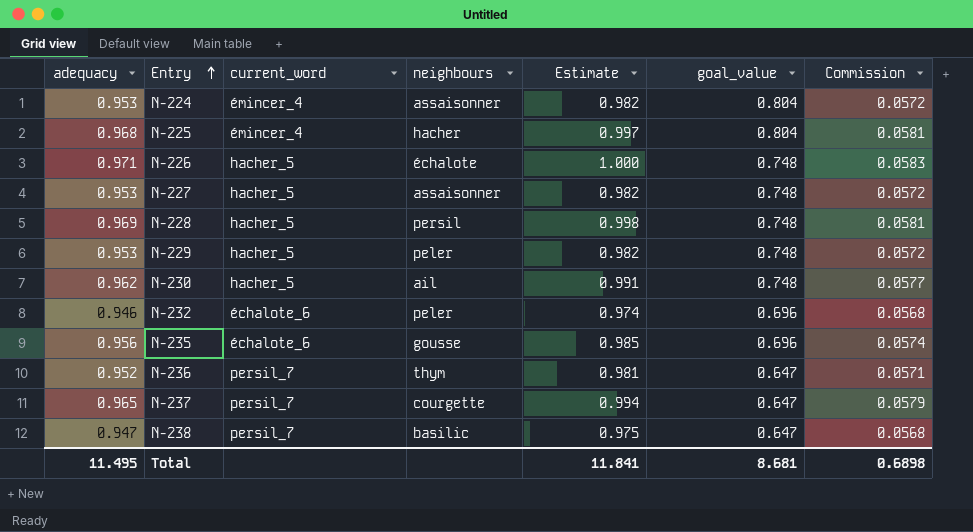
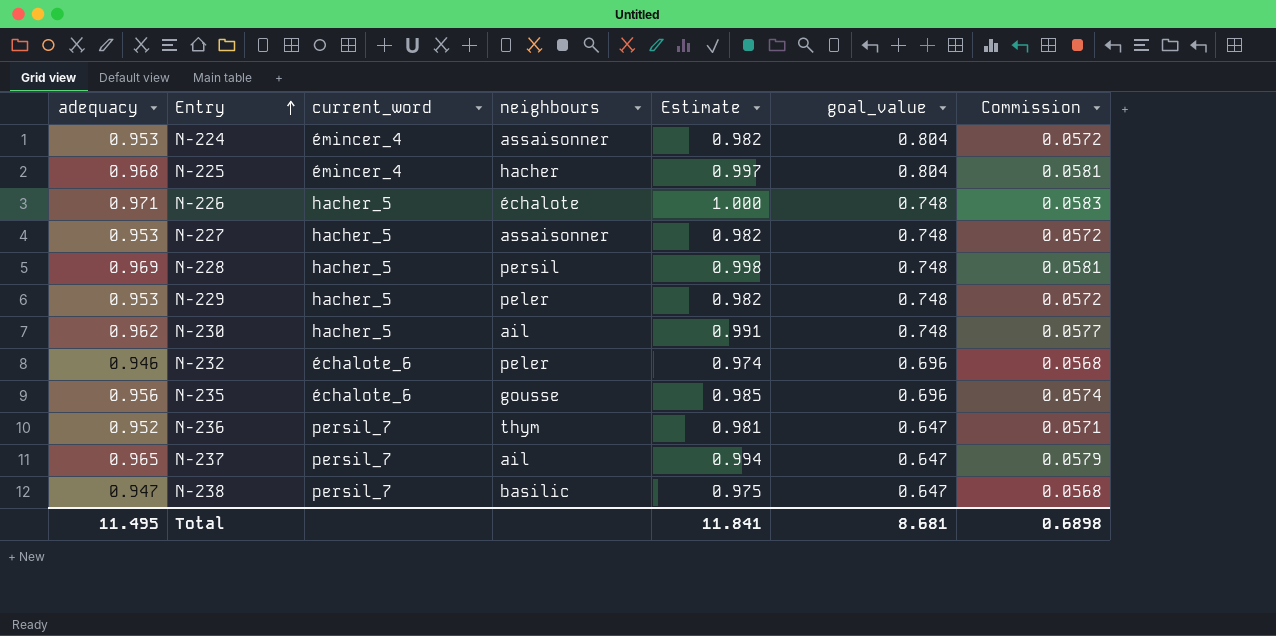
N-237 | neighbours: courgette -> ail

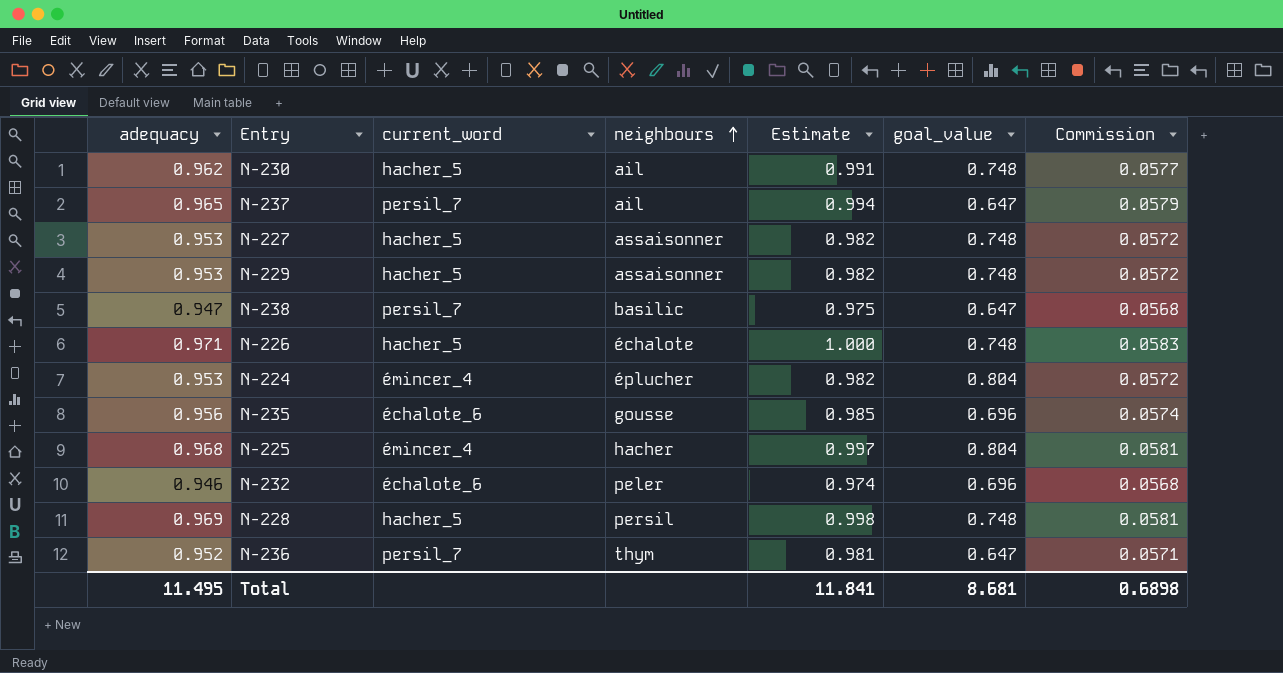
row order: Entry ascending -> neighbours ascending
N-229 | neighbours: peler -> assaisonner
N-224 | neighbours: assaisonner -> éplucher

